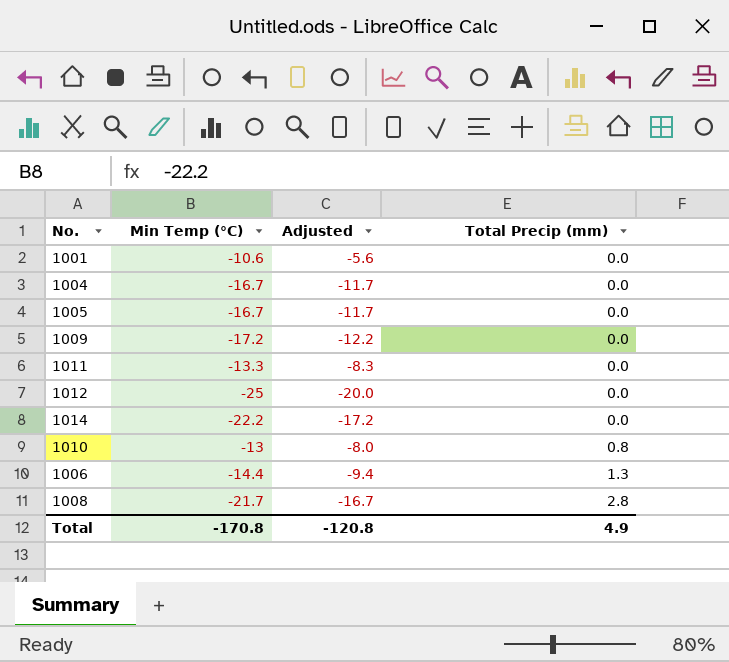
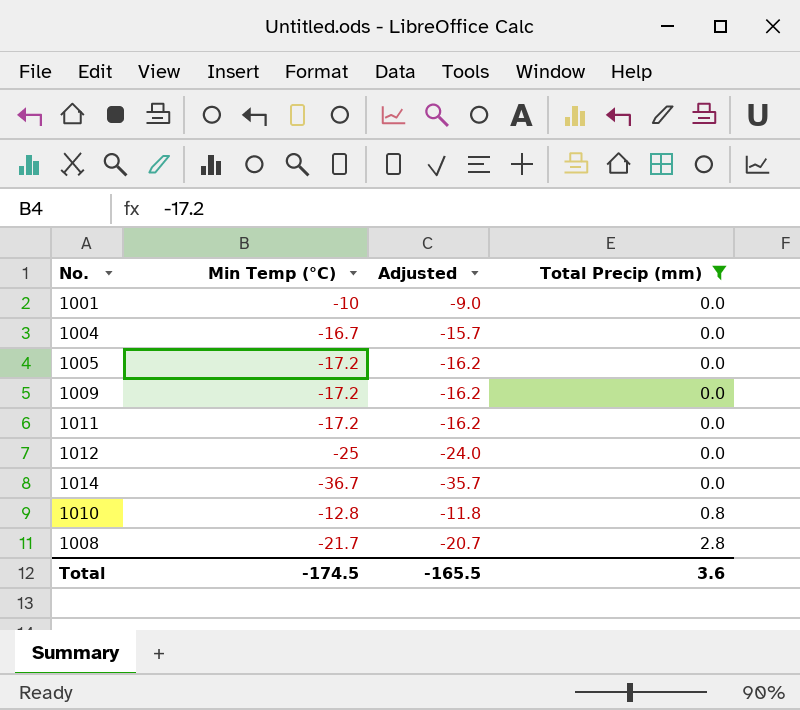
filter: none -> Total Precip (mm) != 1.3
column Adjusted | formula: [Min Temp (°C)] + 5 -> [Min Temp (°C)] + 1
1001 | Min Temp (°C): -10.6 -> -10
1005 | Min Temp (°C): -16.7 -> -17.2
1011 | Min Temp (°C): -13.3 -> -17.2
1014 | Min Temp (°C): -22.2 -> -36.7
1010 | Min Temp (°C): -13 -> -12.8
Total | Min Temp (°C): -170.8 -> -174.5
Total | Adjusted: -120.8 -> -165.5
Total | Total Precip (mm): 4.9 -> 3.6

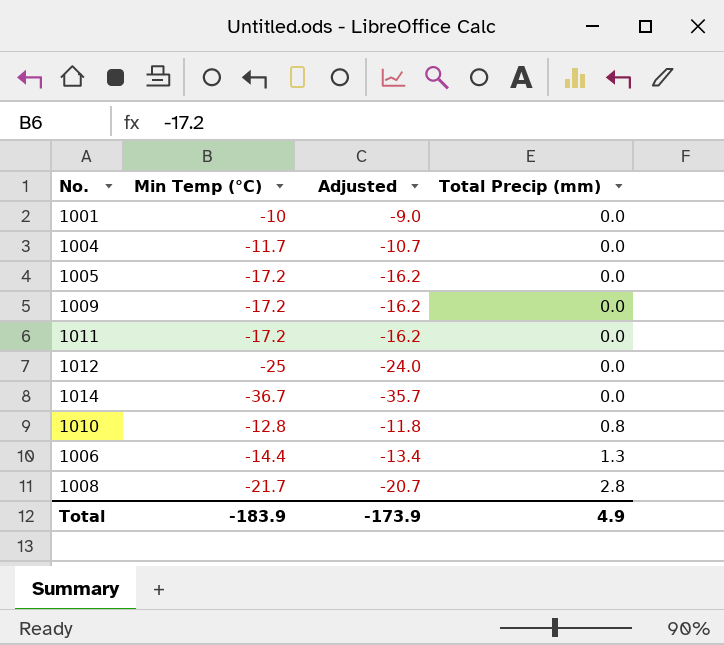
filter: Total Precip (mm) != 1.3 -> none
1004 | Min Temp (°C): -16.7 -> -11.7
1004 | Adjusted: -15.7 -> -10.7
Total | Min Temp (°C): -174.5 -> -183.9
Total | Adjusted: -165.5 -> -173.9
Total | Total Precip (mm): 3.6 -> 4.9

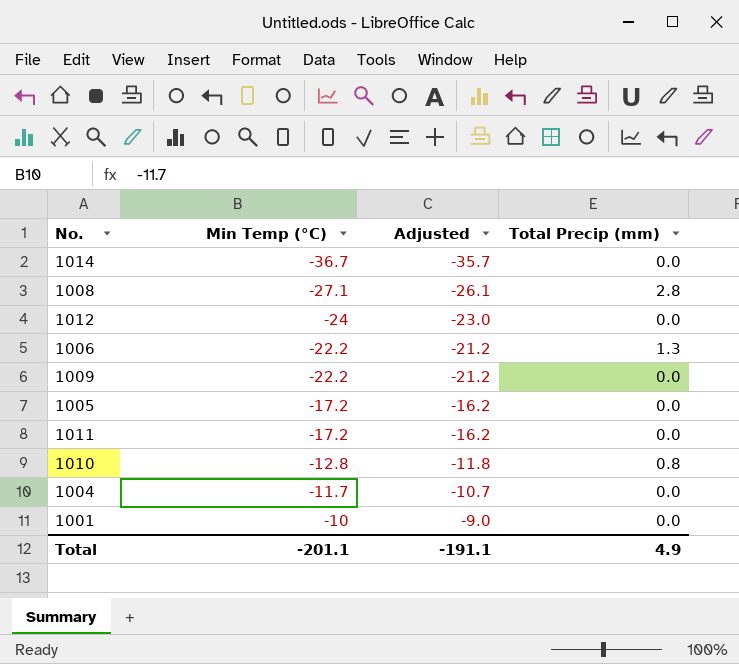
row order: Total Precip (mm) ascending -> Min Temp (°C) ascending
1008 | Min Temp (°C): -21.7 -> -27.1
1008 | Adjusted: -20.7 -> -26.1
1012 | Min Temp (°C): -25 -> -24
1012 | Adjusted: -24.0 -> -23.0
1006 | Min Temp (°C): -14.4 -> -22.2
1006 | Adjusted: -13.4 -> -21.2
1009 | Min Temp (°C): -17.2 -> -22.2
1009 | Adjusted: -16.2 -> -21.2
Total | Min Temp (°C): -183.9 -> -201.1
Total | Adjusted: -173.9 -> -191.1

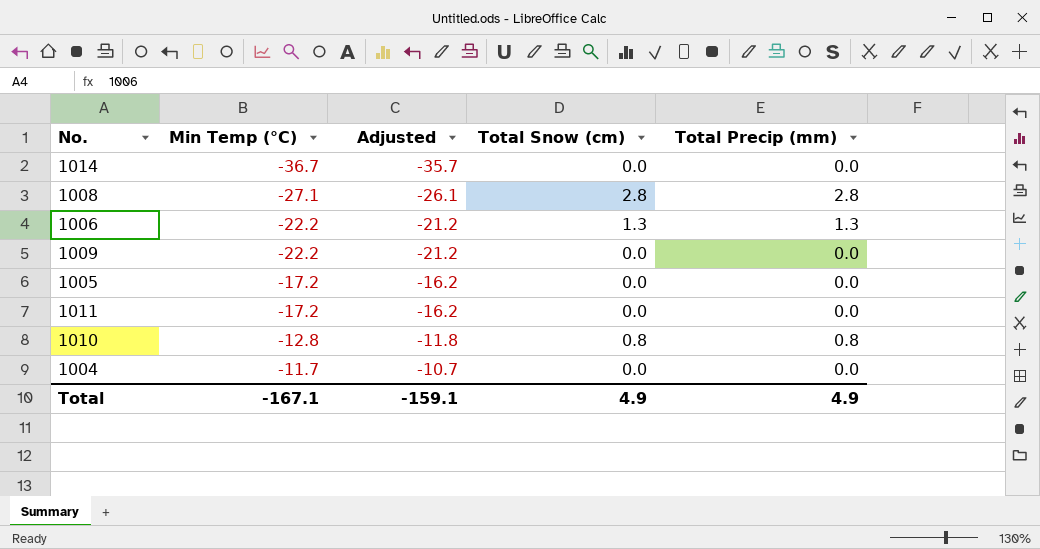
column Total Snow (cm) | position: none -> 4
row 1012: -24 | -23.0 | 0.0 -> none
row 1001: -10 | -9.0 | 0.0 -> none
Total | Min Temp (°C): -201.1 -> -167.1
Total | Adjusted: -191.1 -> -159.1

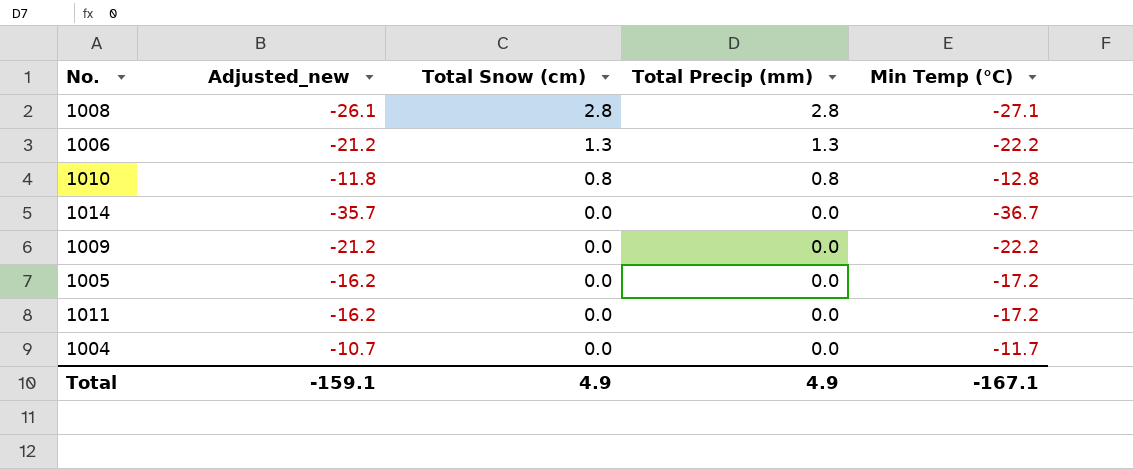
row order: Min Temp (°C) ascending -> Total Snow (cm) descending
column name: Adjusted -> Adjusted_new
column Min Temp (°C) | position: 2 -> 5

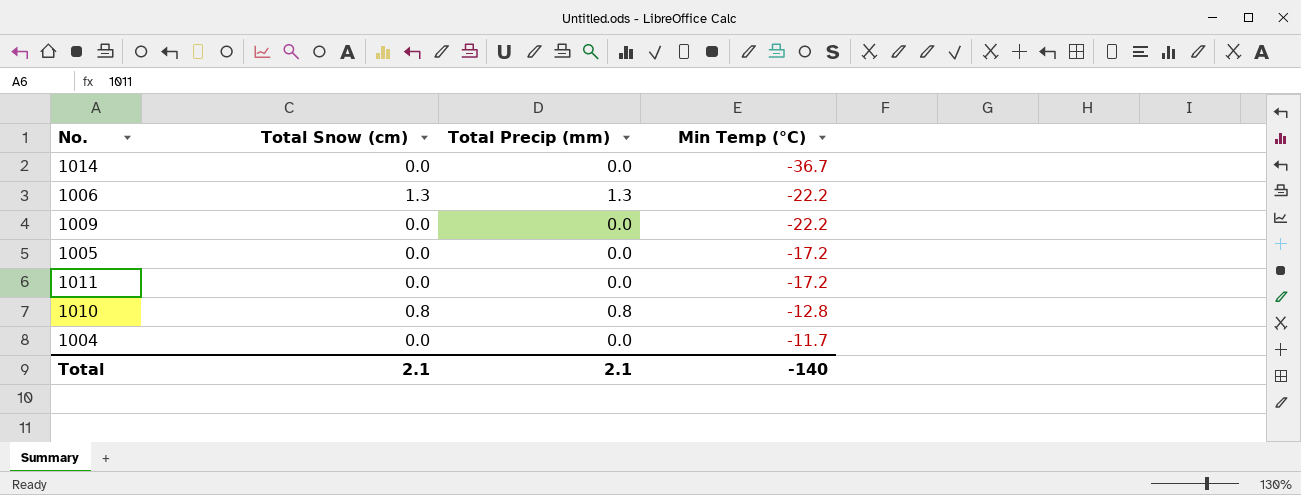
row order: Total Snow (cm) descending -> Min Temp (°C) ascending
column Adjusted_new | formula: [Min Temp (°C)] + 1 -> none
row 1008: -26.1 | 2.8 | 2.8 | -27.1 -> none
Total | Total Snow (cm): 4.9 -> 2.1
Total | Total Precip (mm): 4.9 -> 2.1
Total | Min Temp (°C): -167.1 -> -140

